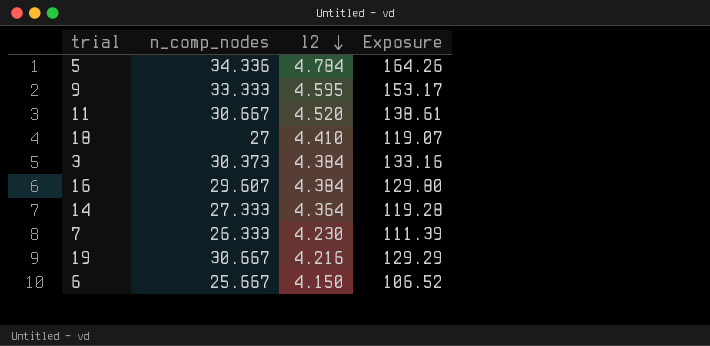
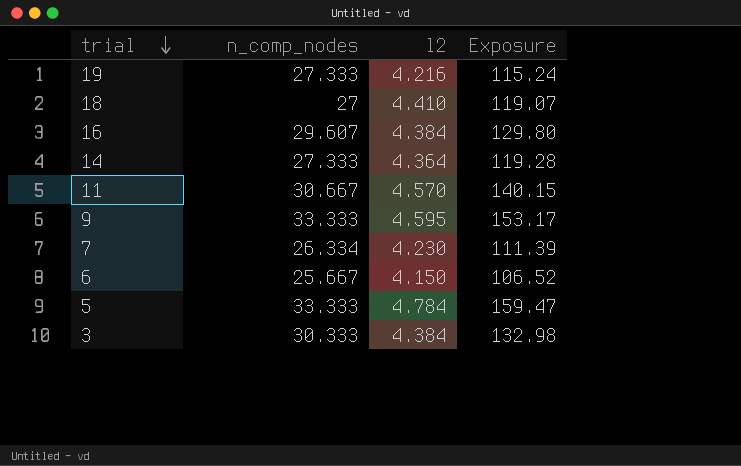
row order: l2 descending -> trial descending
19 | n_comp_nodes: 30.667 -> 27.333
19 | Exposure: 129.29 -> 115.24
11 | l2: 4.520 -> 4.570
11 | Exposure: 138.61 -> 140.15
7 | n_comp_nodes: 26.333 -> 26.334
5 | n_comp_nodes: 34.336 -> 33.333
5 | Exposure: 164.26 -> 159.47
3 | n_comp_nodes: 30.373 -> 30.333
3 | Exposure: 133.16 -> 132.98

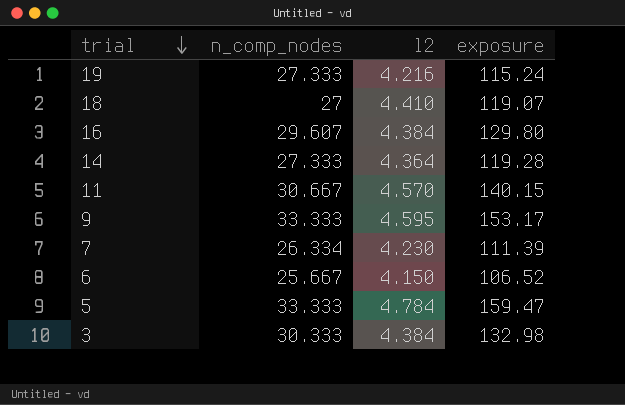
column name: Exposure -> exposure

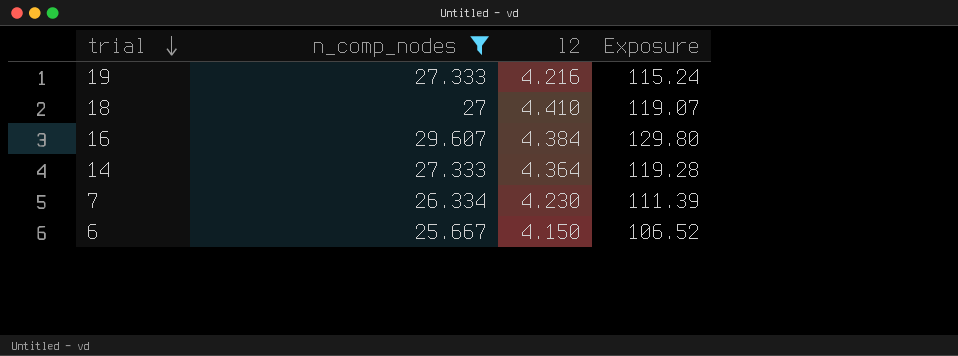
filter: none -> n_comp_nodes <= 29.607
column name: exposure -> Exposure

